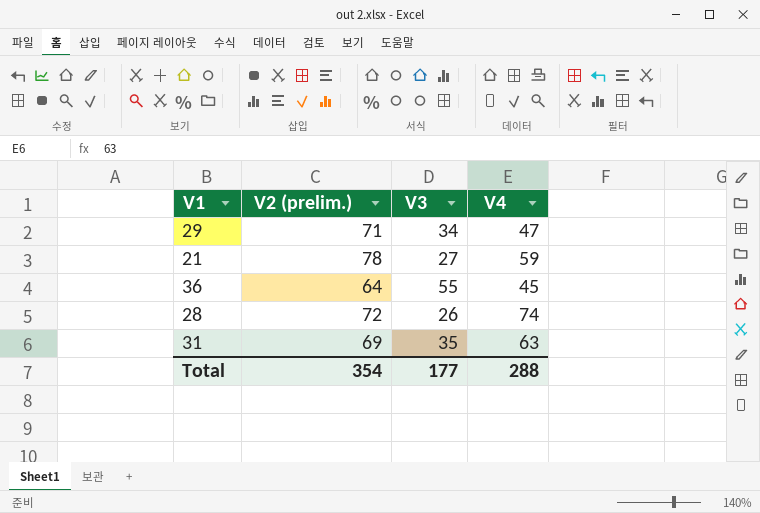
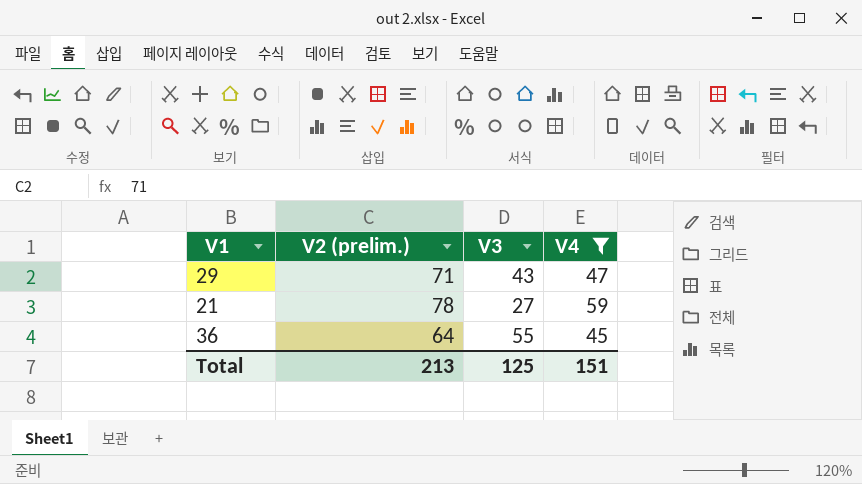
filter: none -> V4 <= 59
29 | V3: 34 -> 43
Total | V2 (prelim.): 354 -> 213
Total | V3: 177 -> 125
Total | V4: 288 -> 151

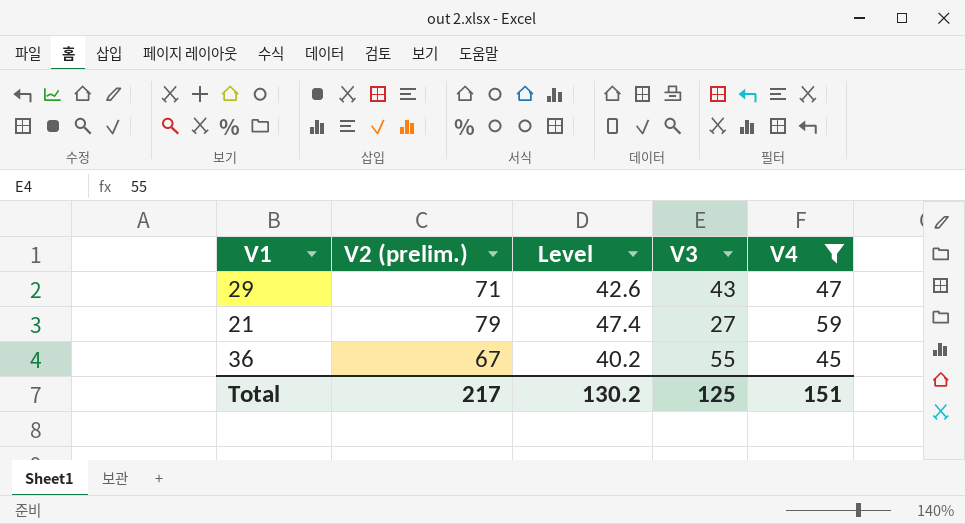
column Level | formula: none -> [V2 (prelim.)] * 0.6
21 | V2 (prelim.): 78 -> 79
36 | V2 (prelim.): 64 -> 67
Total | V2 (prelim.): 213 -> 217

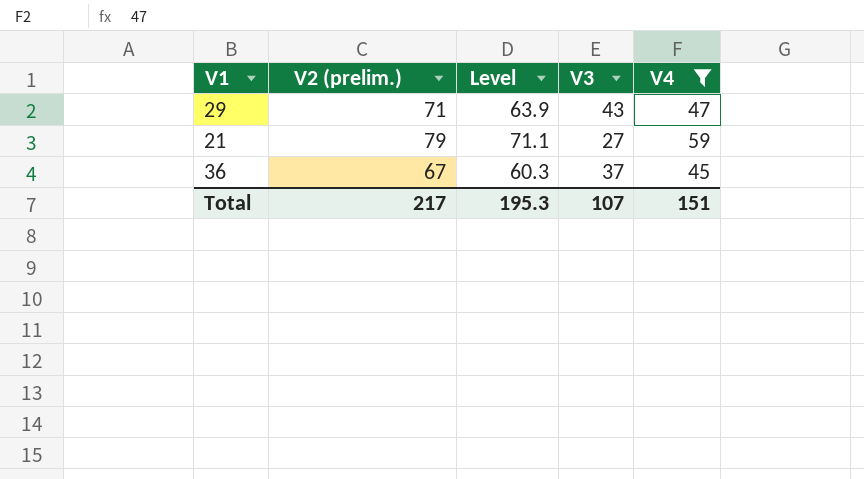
column Level | formula: [V2 (prelim.)] * 0.6 -> [V2 (prelim.)] * 0.9
36 | V3: 55 -> 37
Total | Level: 130.2 -> 195.3
Total | V3: 125 -> 107

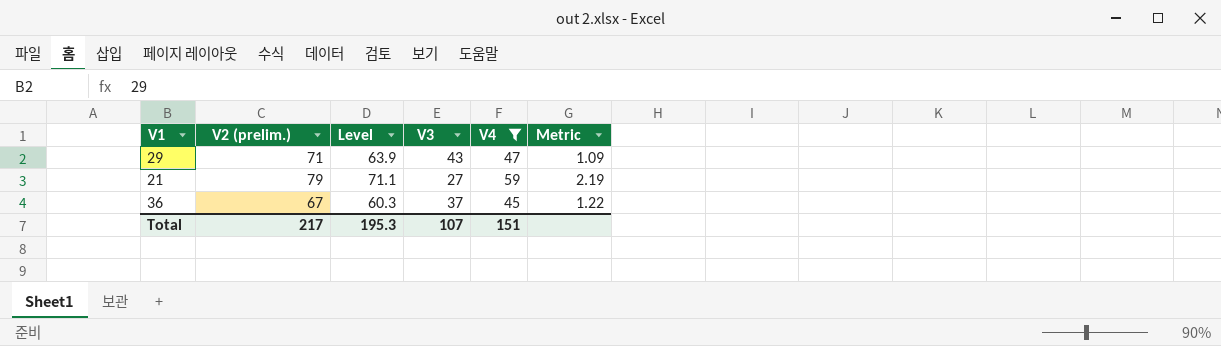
column Metric | formula: none -> [V4] / [V3]

